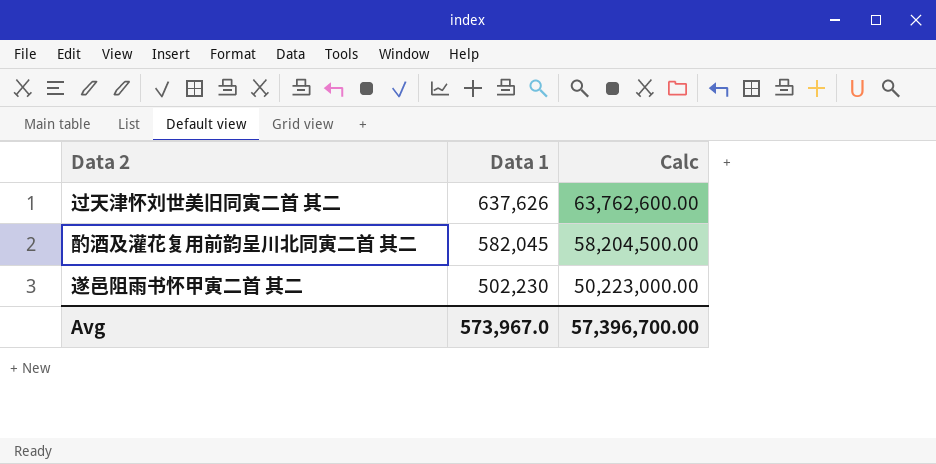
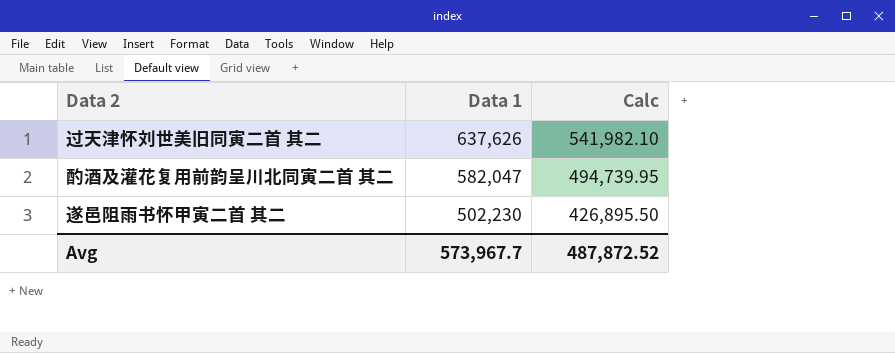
column Calc | formula: [Data 1] * 100 -> [Data 1] * 0.85
酌酒及灌花复用前韵呈川北同寅二首 其二 | Data 1: 582,045 -> 582,047
Avg | Data 1: 573,967.0 -> 573,967.7
Avg | Calc: 57,396,700.00 -> 487,872.52

